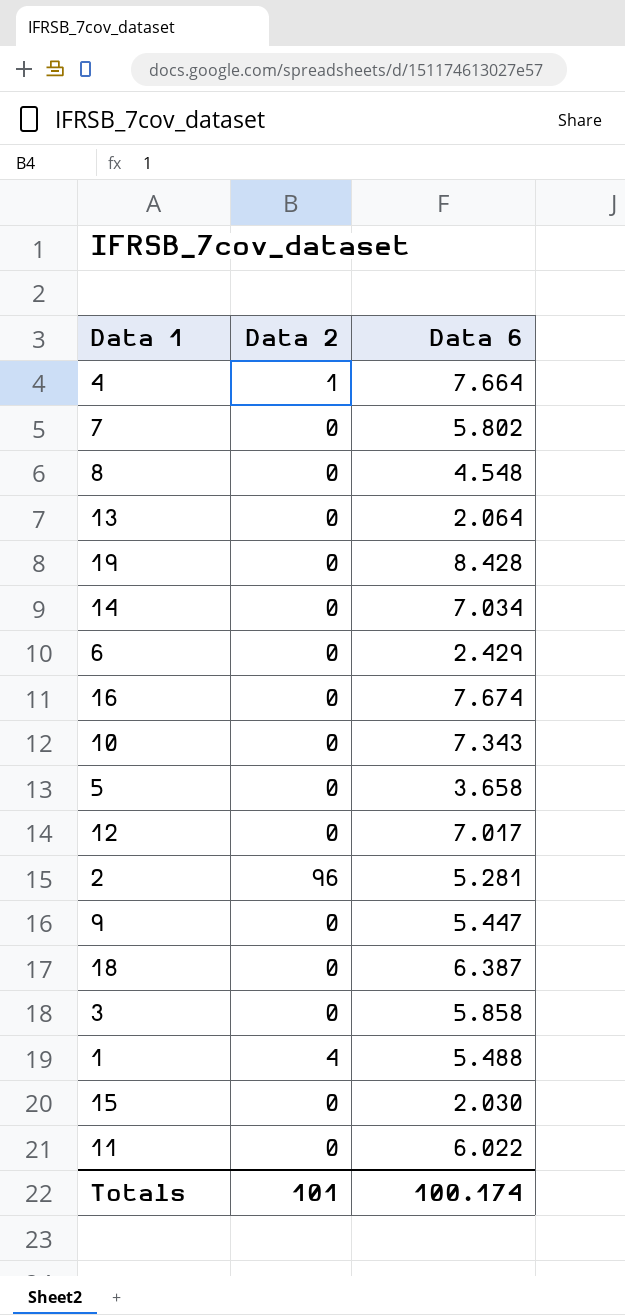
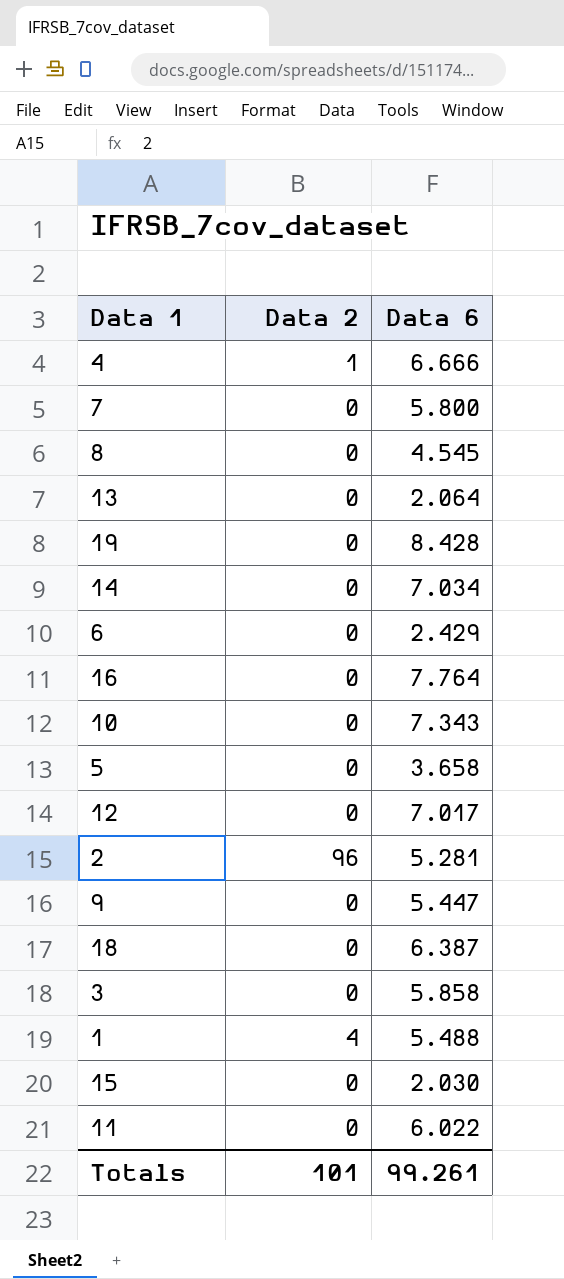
4 | Data 6: 7.664 -> 6.666
7 | Data 6: 5.802 -> 5.800
8 | Data 6: 4.548 -> 4.545
16 | Data 6: 7.674 -> 7.764
Totals | Data 6: 100.174 -> 99.261

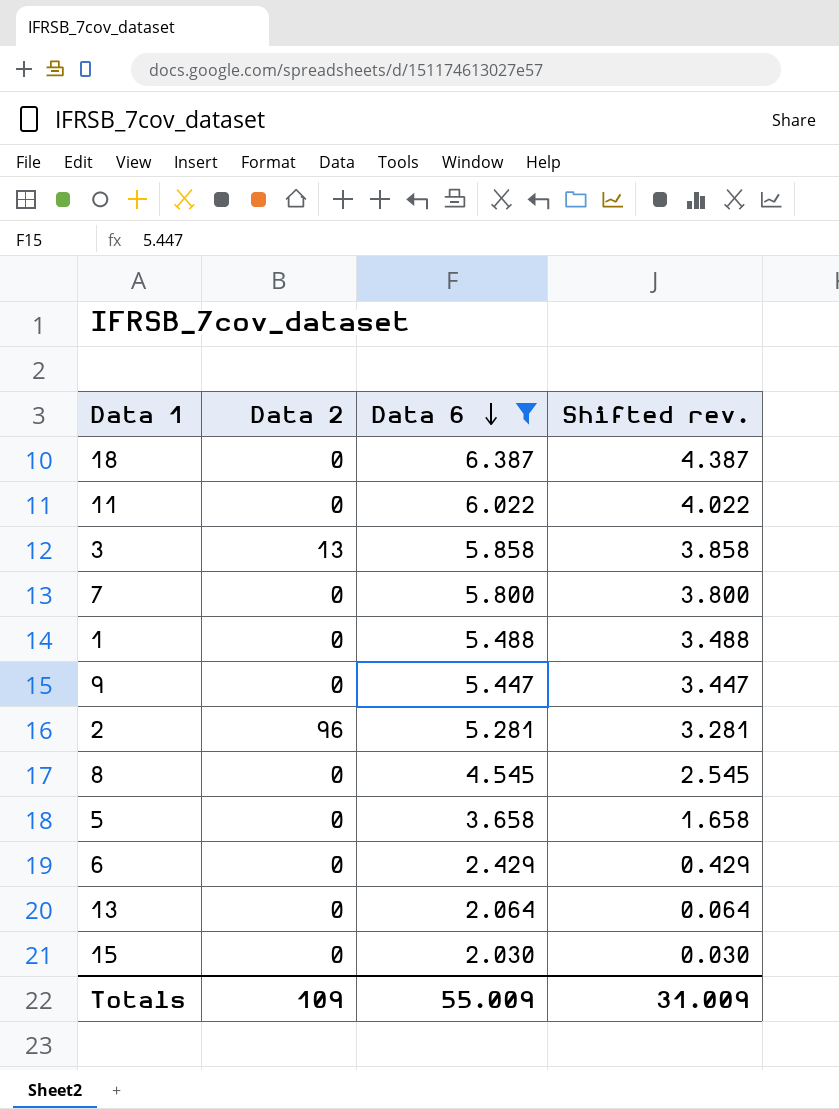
filter: none -> Data 6 <= 6.387
row order: none -> Data 6 descending
column Shifted rev. | formula: none -> [Data 6] - 2
3 | Data 2: 0 -> 13
1 | Data 2: 4 -> 0
Totals | Data 2: 101 -> 109
Totals | Data 6: 99.261 -> 55.009

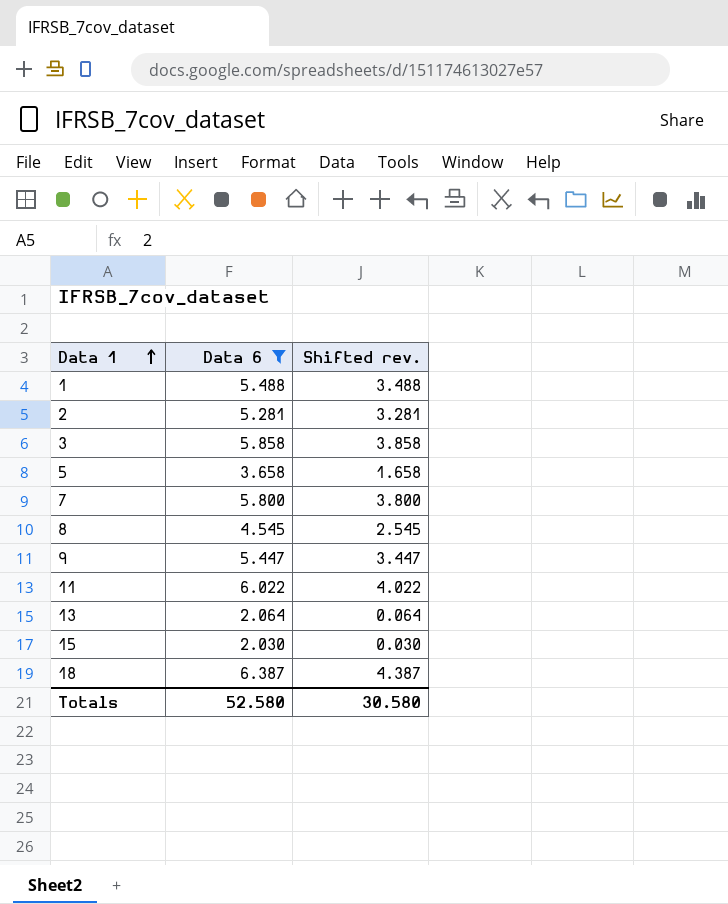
row order: Data 6 descending -> Data 1 ascending
column Data 2 | position: 2 -> none
row 6: 0 | 2.429 | 0.429 -> none
Totals | Data 6: 55.009 -> 52.580
Totals | Shifted rev.: 31.009 -> 30.580

